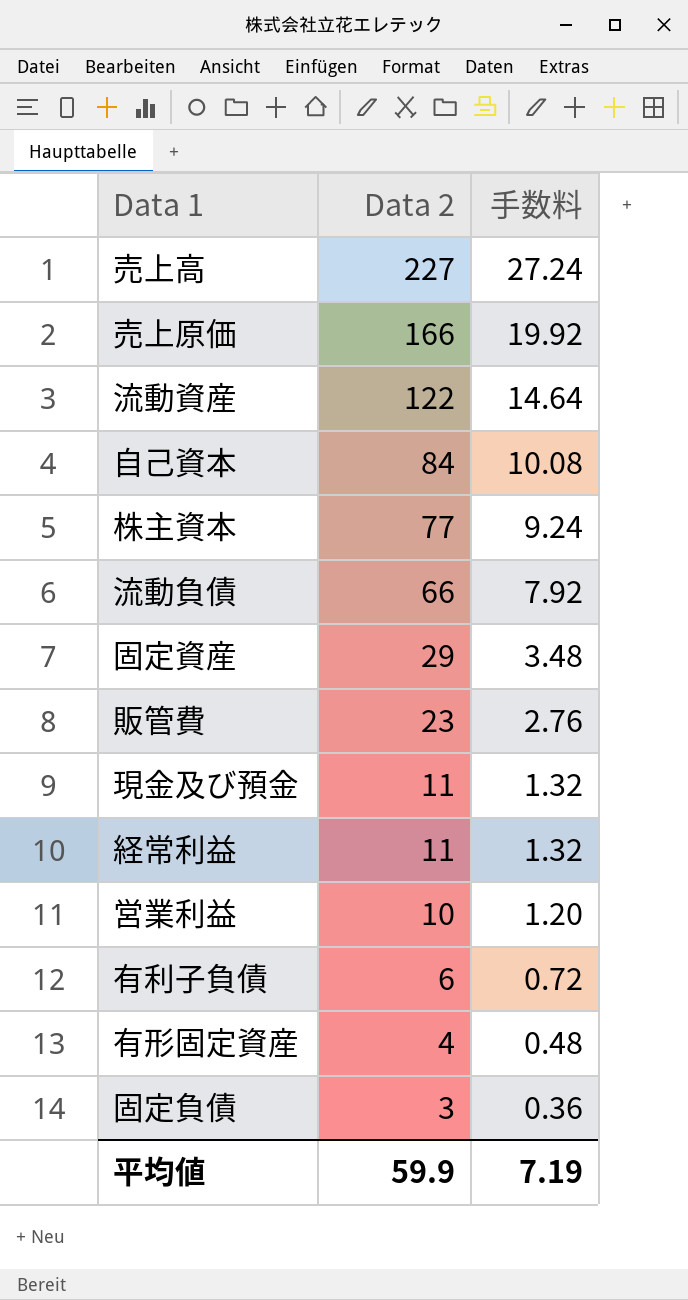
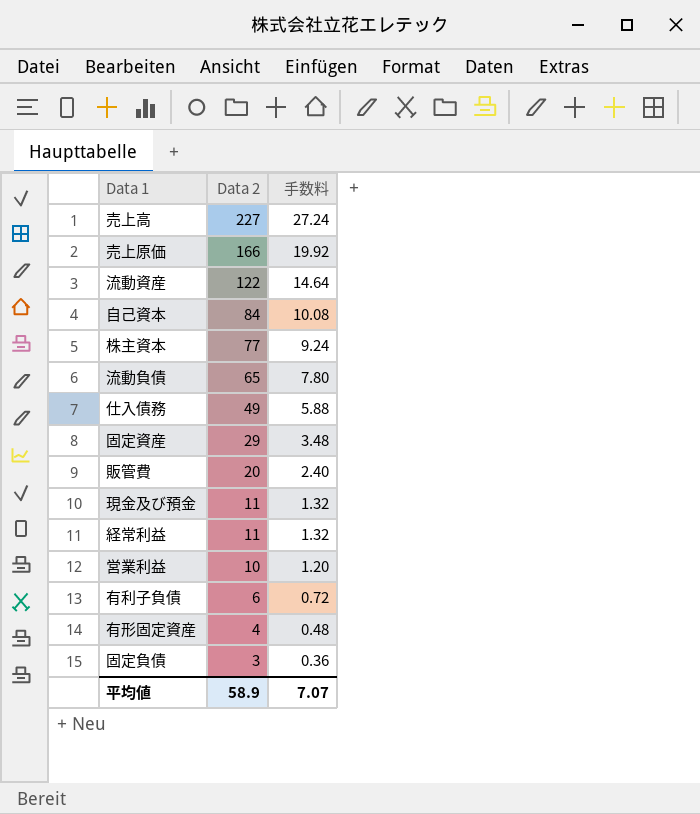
流動負債 | Data 2: 66 -> 65
流動負債 | 手数料: 7.92 -> 7.80
row 仕入債務: none -> 49 | 5.88
販管費 | Data 2: 23 -> 20
販管費 | 手数料: 2.76 -> 2.40
平均値 | Data 2: 59.9 -> 58.9
平均値 | 手数料: 7.19 -> 7.07

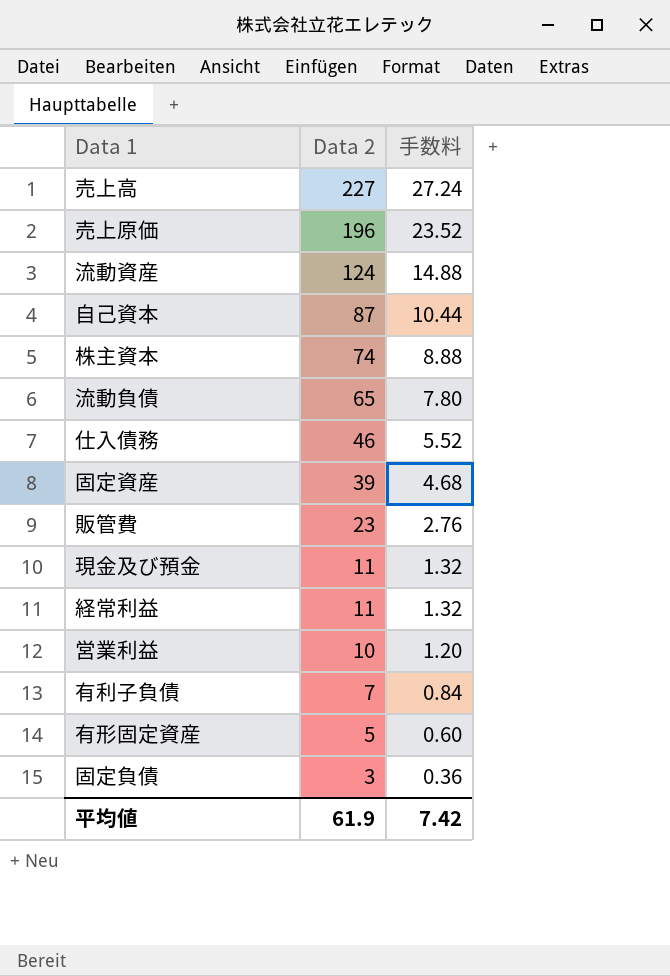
売上原価 | Data 2: 166 -> 196
売上原価 | 手数料: 19.92 -> 23.52
流動資産 | Data 2: 122 -> 124
流動資産 | 手数料: 14.64 -> 14.88
自己資本 | Data 2: 84 -> 87
自己資本 | 手数料: 10.08 -> 10.44
株主資本 | Data 2: 77 -> 74
株主資本 | 手数料: 9.24 -> 8.88
仕入債務 | Data 2: 49 -> 46
仕入債務 | 手数料: 5.88 -> 5.52
固定資産 | Data 2: 29 -> 39
固定資産 | 手数料: 3.48 -> 4.68
販管費 | Data 2: 20 -> 23
販管費 | 手数料: 2.40 -> 2.76
有利子負債 | Data 2: 6 -> 7
有利子負債 | 手数料: 0.72 -> 0.84
有形固定資産 | Data 2: 4 -> 5
有形固定資産 | 手数料: 0.48 -> 0.60
平均値 | Data 2: 58.9 -> 61.9
平均値 | 手数料: 7.07 -> 7.42

